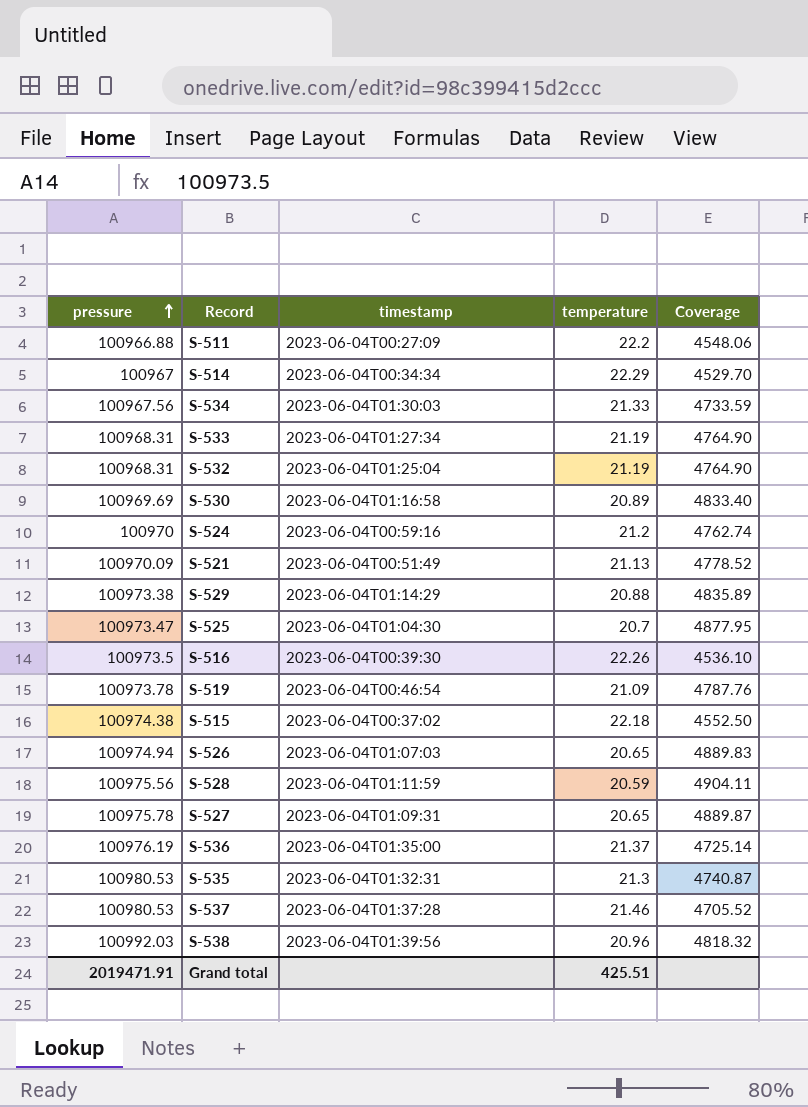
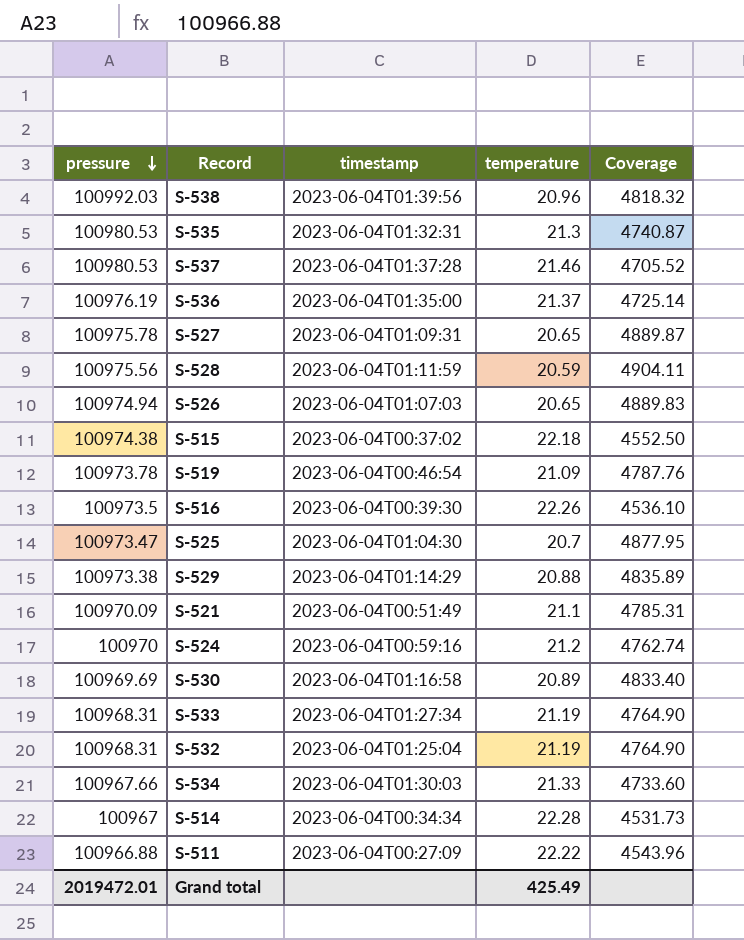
row order: pressure ascending -> pressure descending
S-521 | temperature: 21.13 -> 21.1
S-521 | Coverage: 4778.52 -> 4785.31
S-534 | pressure: 100967.56 -> 100967.66
S-534 | Coverage: 4733.59 -> 4733.60
S-514 | temperature: 22.29 -> 22.28
S-514 | Coverage: 4529.70 -> 4531.73
S-511 | temperature: 22.2 -> 22.22
S-511 | Coverage: 4548.06 -> 4543.96
Grand total | pressure: 2019471.91 -> 2019472.01
Grand total | temperature: 425.51 -> 425.49

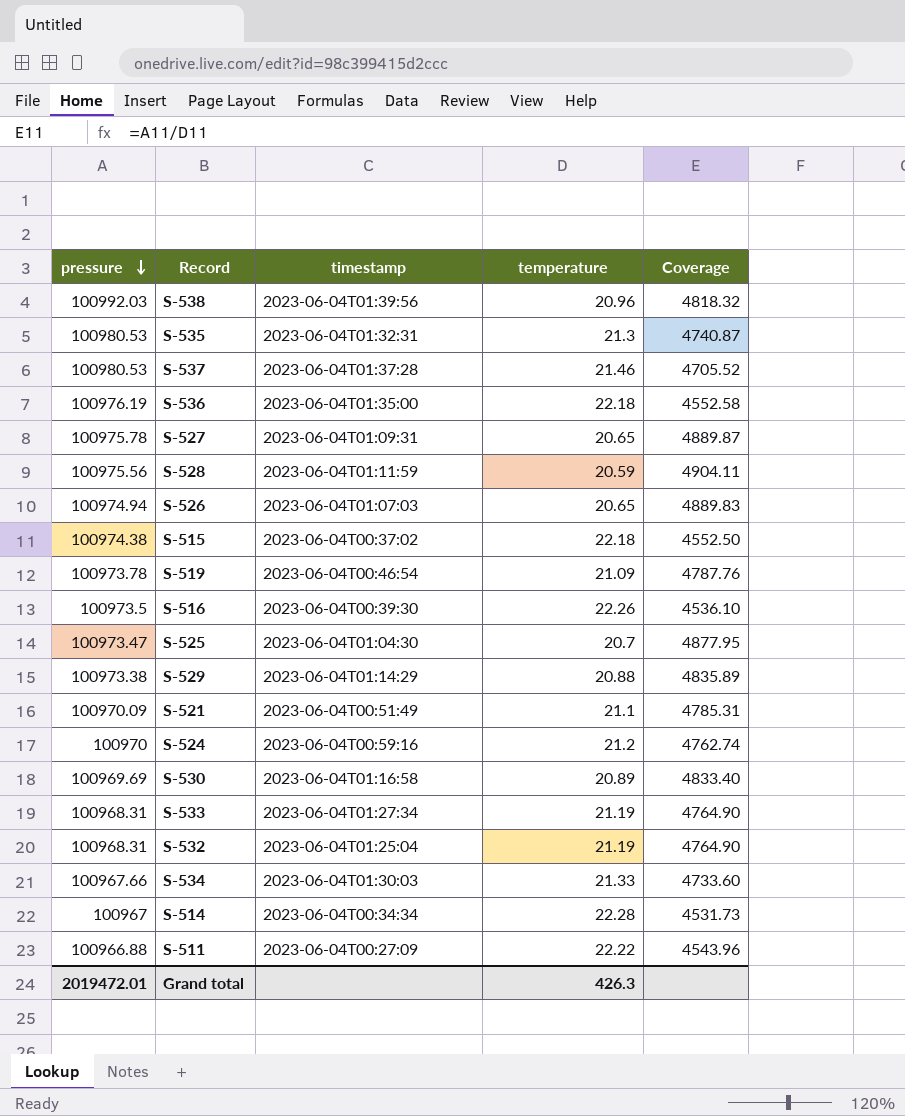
S-536 | temperature: 21.37 -> 22.18
S-536 | Coverage: 4725.14 -> 4552.58
Grand total | temperature: 425.49 -> 426.3

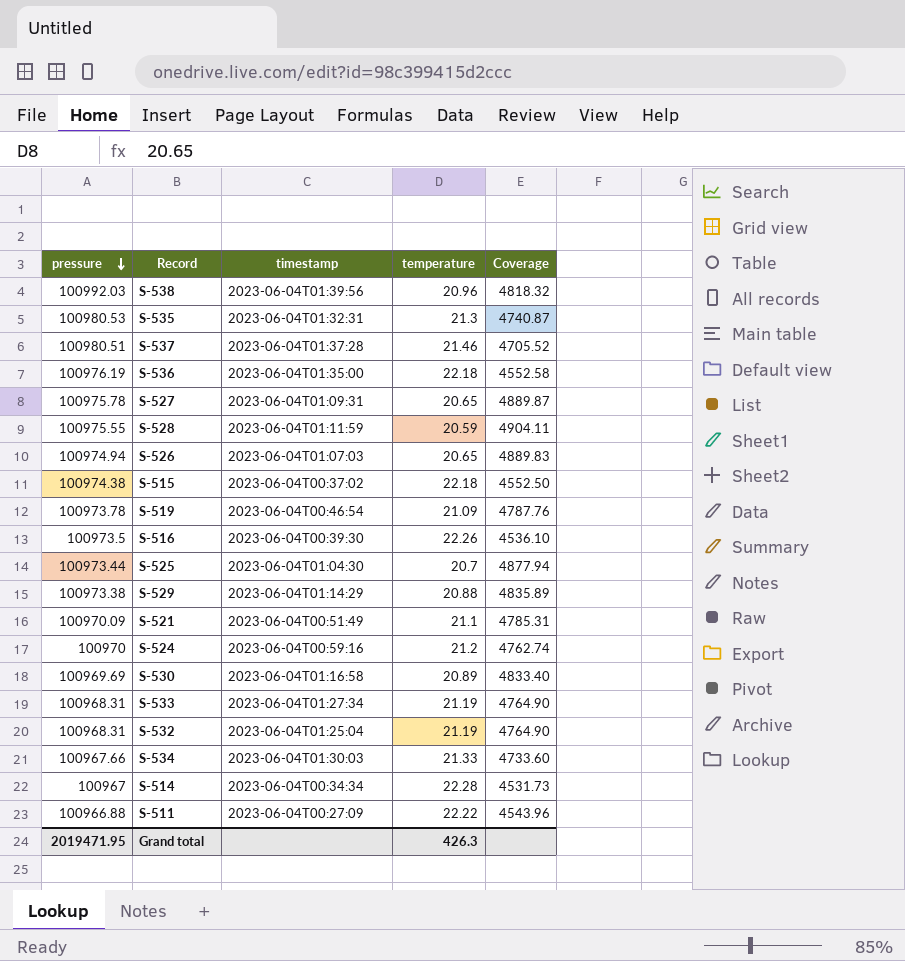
S-537 | pressure: 100980.53 -> 100980.51
S-528 | pressure: 100975.56 -> 100975.55
S-525 | pressure: 100973.47 -> 100973.44
S-525 | Coverage: 4877.95 -> 4877.94
Grand total | pressure: 2019472.01 -> 2019471.95

